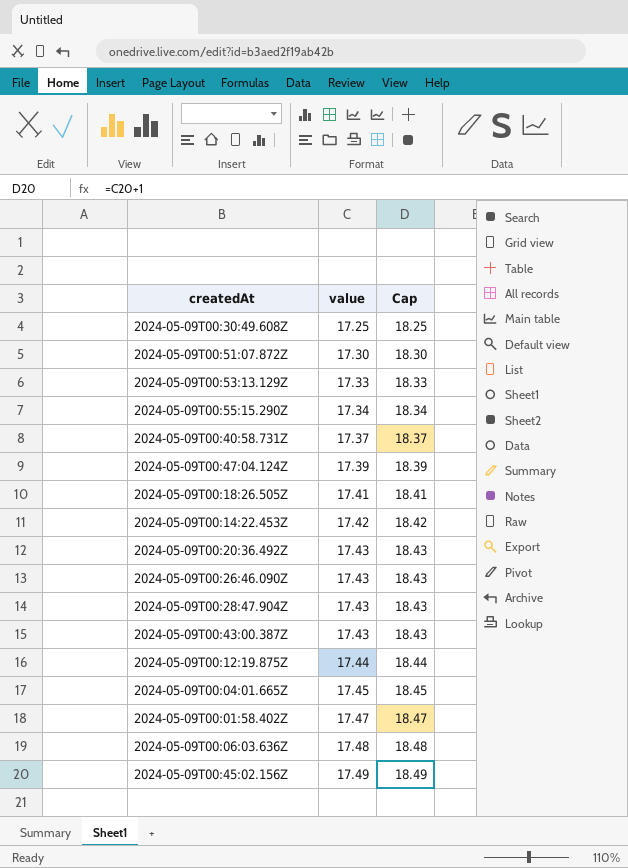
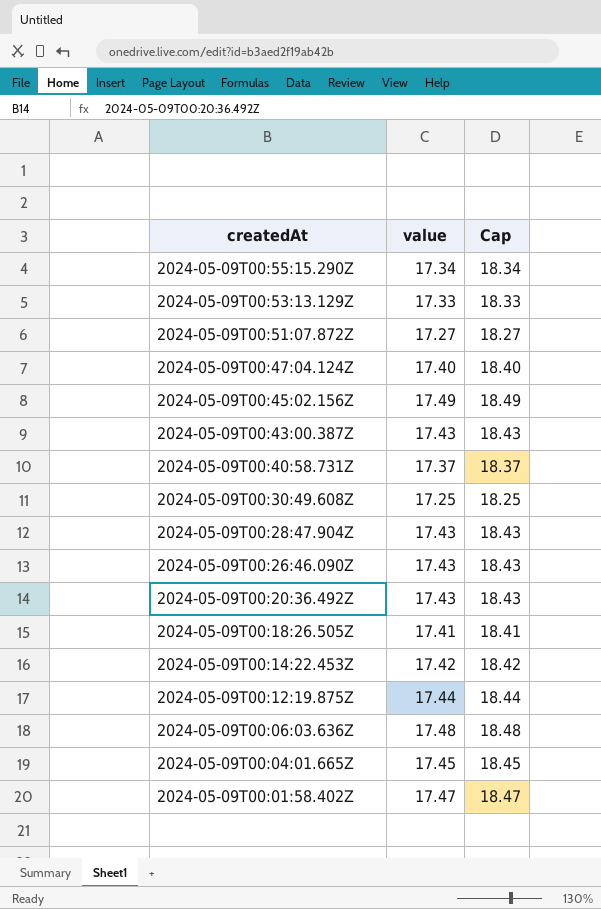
row order: value ascending -> createdAt descending
2024-05-09T00:51:07.872Z | value: 17.30 -> 17.27
2024-05-09T00:51:07.872Z | Cap: 18.30 -> 18.27
2024-05-09T00:47:04.124Z | value: 17.39 -> 17.40
2024-05-09T00:47:04.124Z | Cap: 18.39 -> 18.40

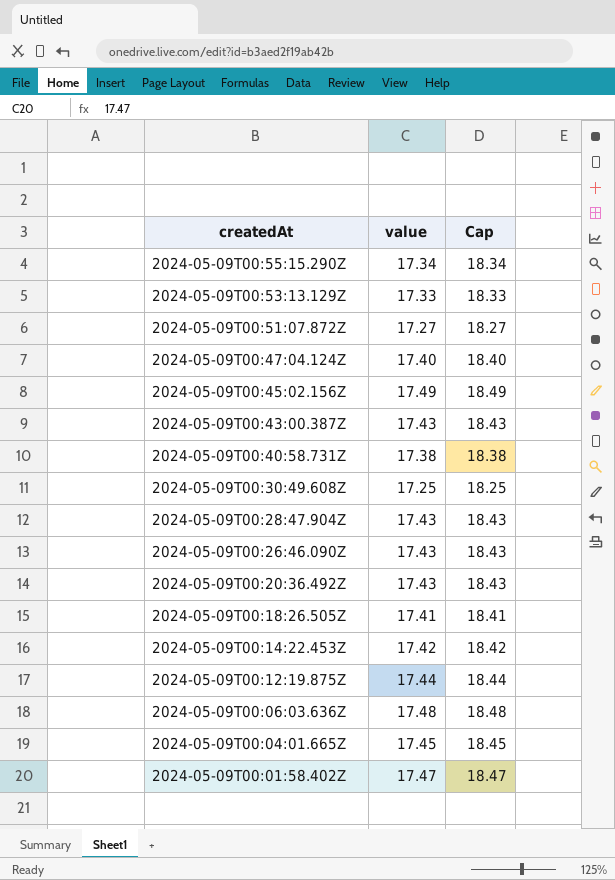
2024-05-09T00:40:58.731Z | value: 17.37 -> 17.38
2024-05-09T00:40:58.731Z | Cap: 18.37 -> 18.38

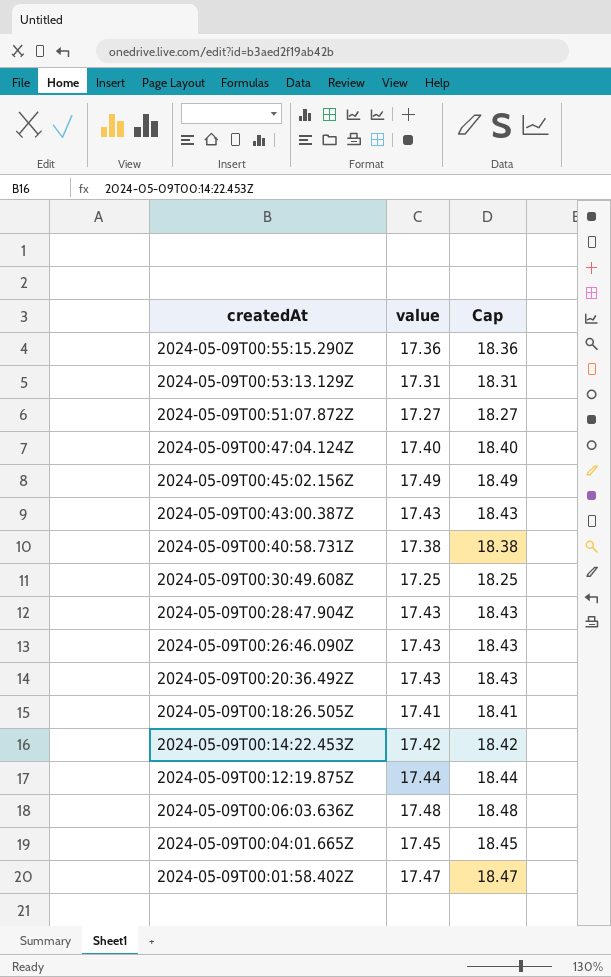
2024-05-09T00:55:15.290Z | value: 17.34 -> 17.36
2024-05-09T00:55:15.290Z | Cap: 18.34 -> 18.36
2024-05-09T00:53:13.129Z | value: 17.33 -> 17.31
2024-05-09T00:53:13.129Z | Cap: 18.33 -> 18.31

